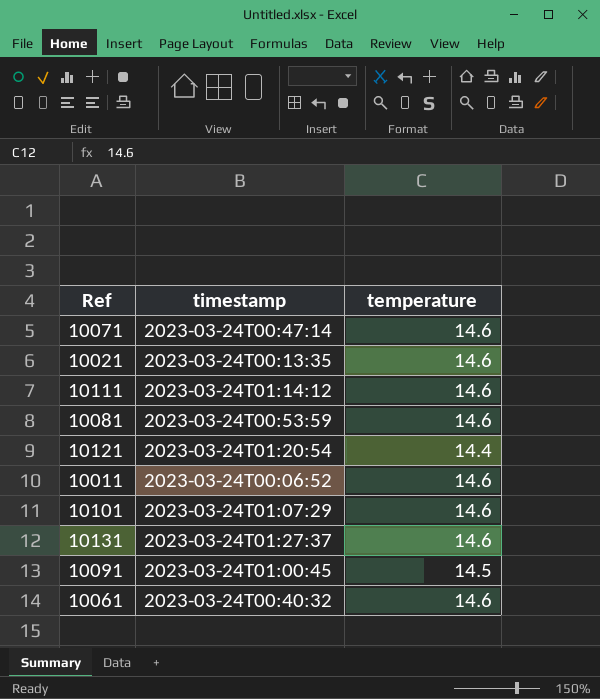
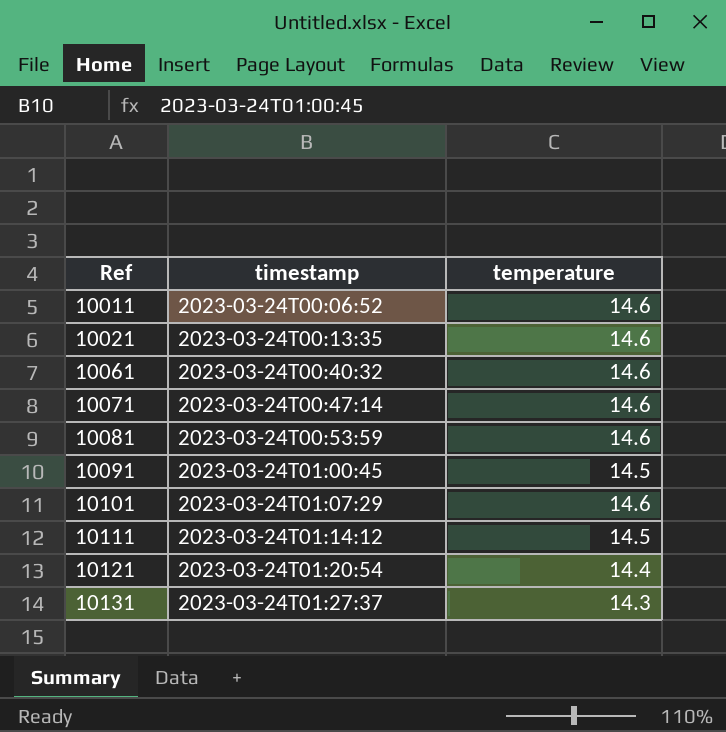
row order: none -> Ref ascending
10111 | temperature: 14.6 -> 14.5
10131 | temperature: 14.6 -> 14.3

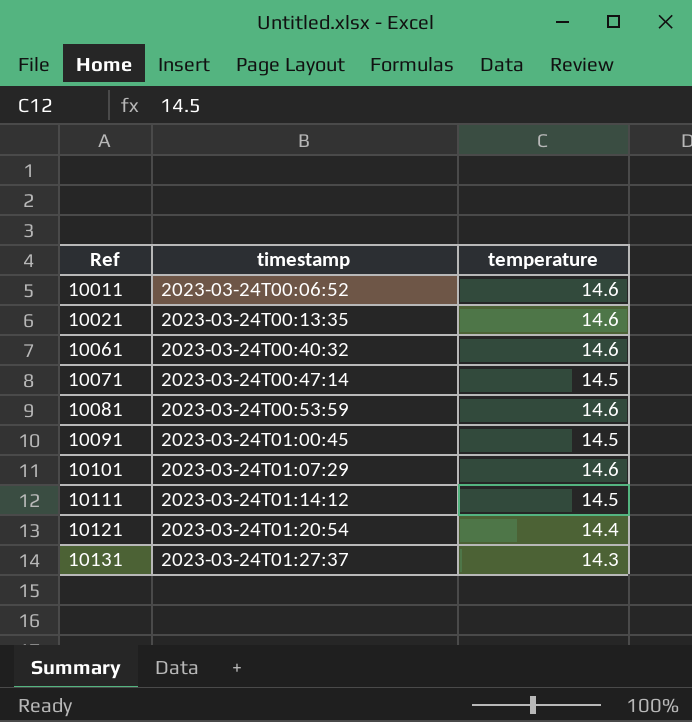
10071 | temperature: 14.6 -> 14.5

